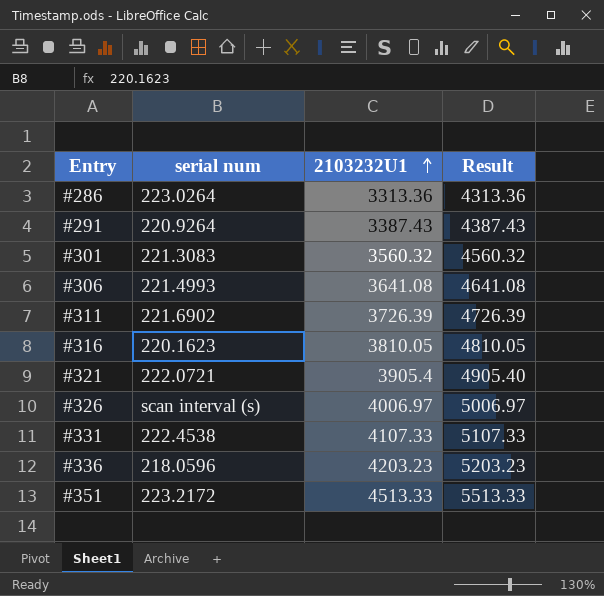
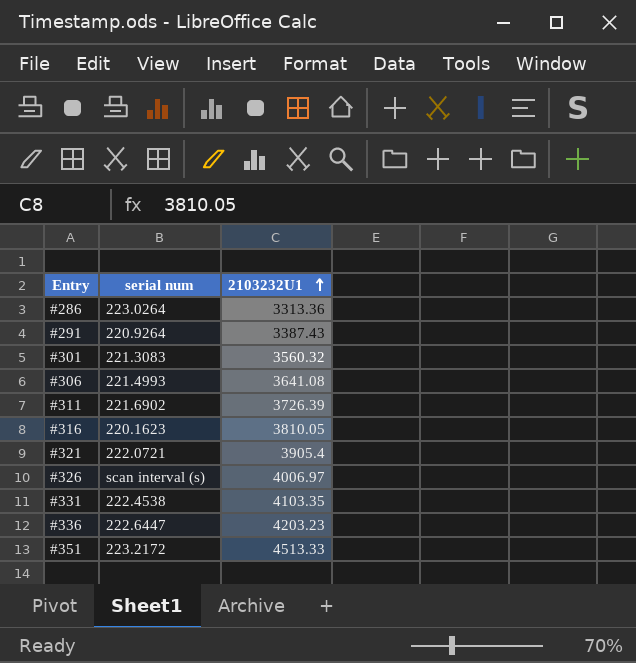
column Result | formula: [2103232U1] + 1000 -> none
#331 | 2103232U1: 4107.33 -> 4103.35
#336 | serial num: 218.0596 -> 222.6447

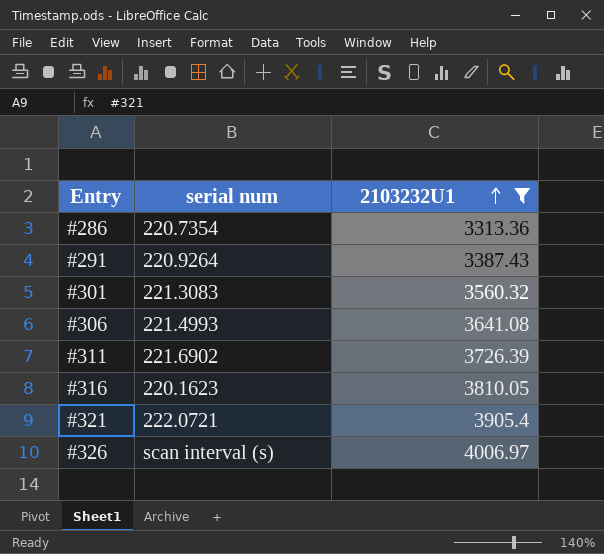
filter: none -> 2103232U1 <= 4006.97
#286 | serial num: 223.0264 -> 220.7354

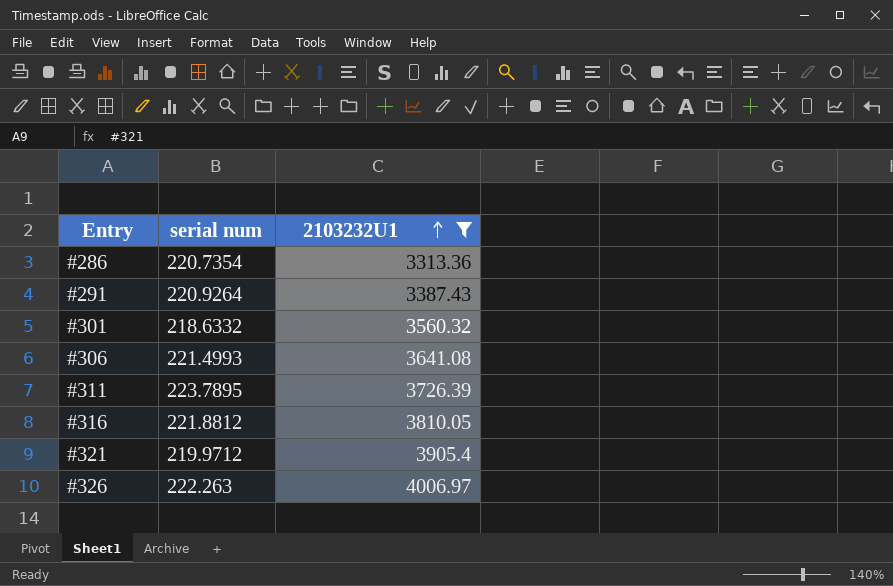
#301 | serial num: 221.3083 -> 218.6332
#311 | serial num: 221.6902 -> 223.7895
#316 | serial num: 220.1623 -> 221.8812
#321 | serial num: 222.0721 -> 219.9712
#326 | serial num: scan interval (s) -> 222.263

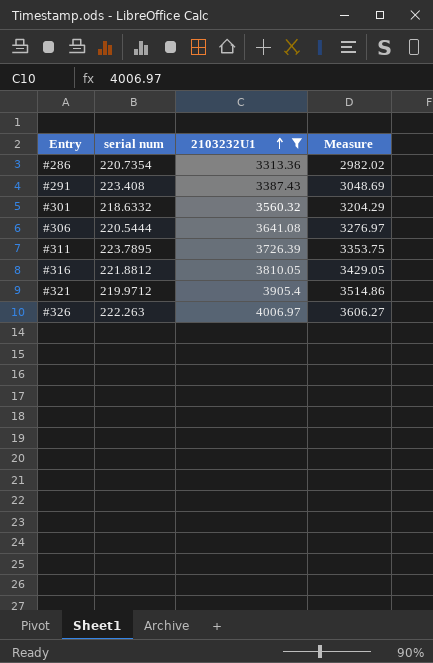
column Measure | formula: none -> [2103232U1] * 0.9
#291 | serial num: 220.9264 -> 223.408
#306 | serial num: 221.4993 -> 220.5444

